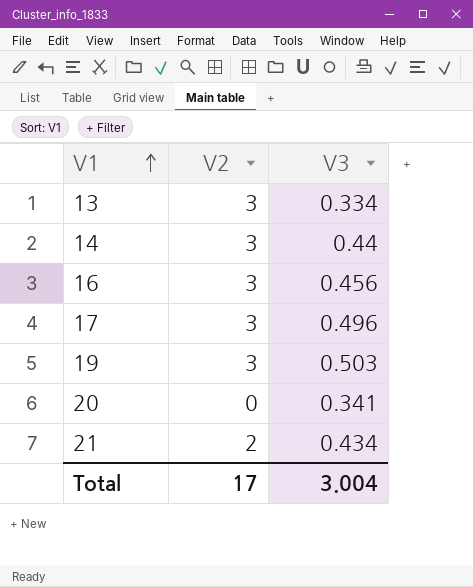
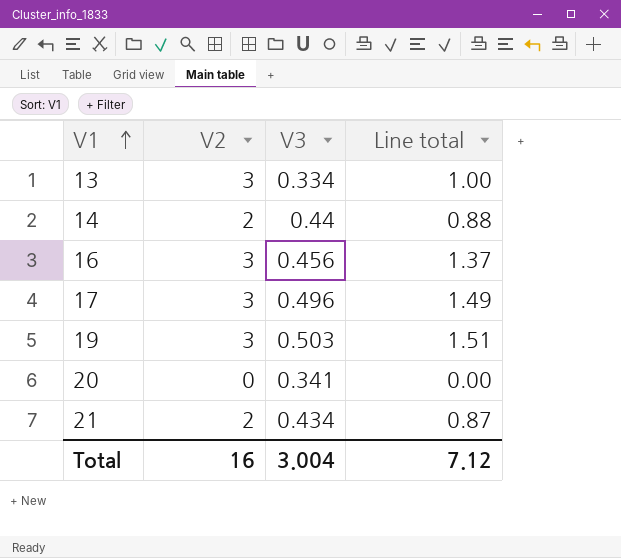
column Line total | formula: none -> [V2] * [V3]
14 | V2: 3 -> 2
Total | V2: 17 -> 16

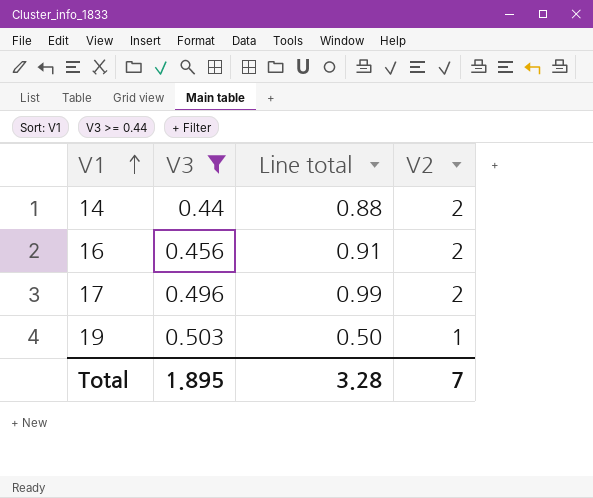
filter: none -> V3 >= 0.44
column V2 | position: 2 -> 4
16 | Line total: 1.37 -> 0.91
16 | V2: 3 -> 2
17 | Line total: 1.49 -> 0.99
17 | V2: 3 -> 2
19 | Line total: 1.51 -> 0.50
19 | V2: 3 -> 1
Total | V3: 3.004 -> 1.895
Total | Line total: 7.12 -> 3.28
Total | V2: 16 -> 7

